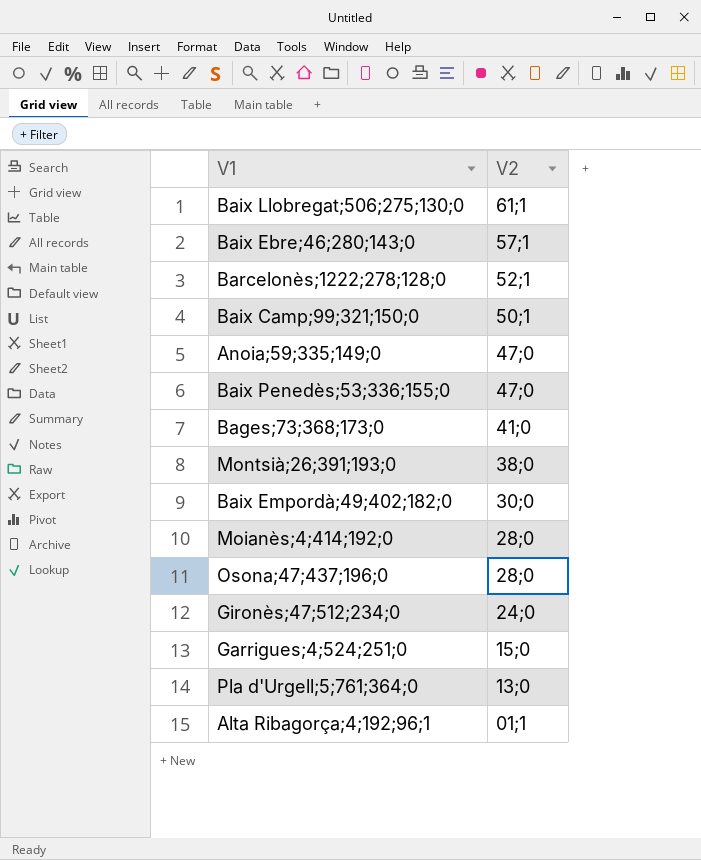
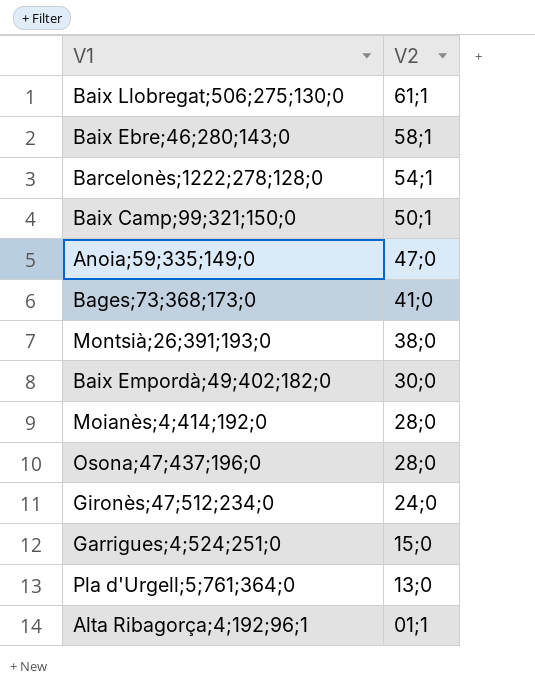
row Baix Penedès;53;336;155;0: 47;0 -> none
Baix Ebre;46;280;143;0 | V2: 57;1 -> 58;1
Barcelonès;1222;278;128;0 | V2: 52;1 -> 54;1

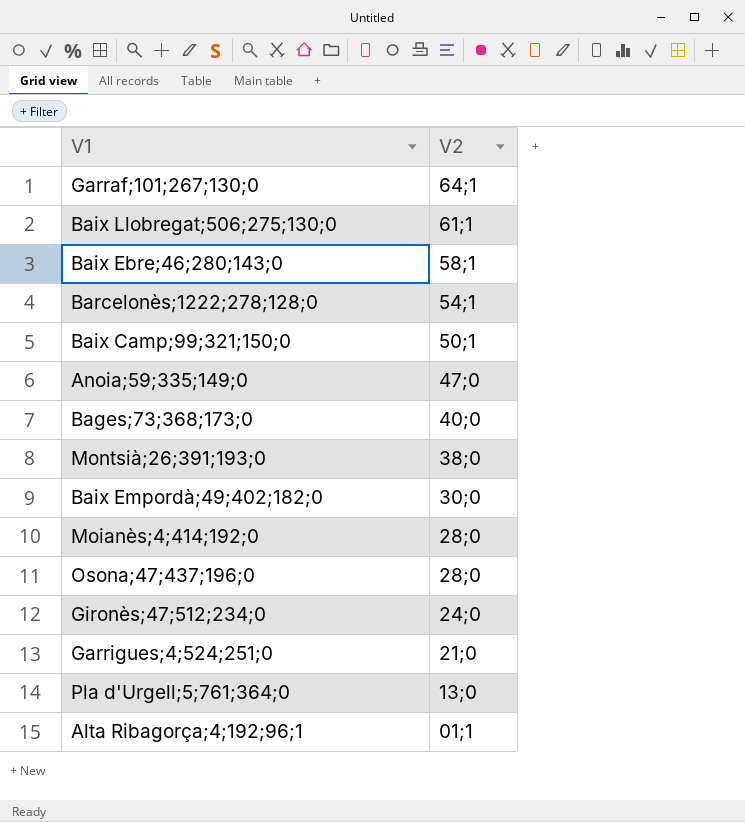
row Garraf;101;267;130;0: none -> 64;1
Bages;73;368;173;0 | V2: 41;0 -> 40;0
Garrigues;4;524;251;0 | V2: 15;0 -> 21;0

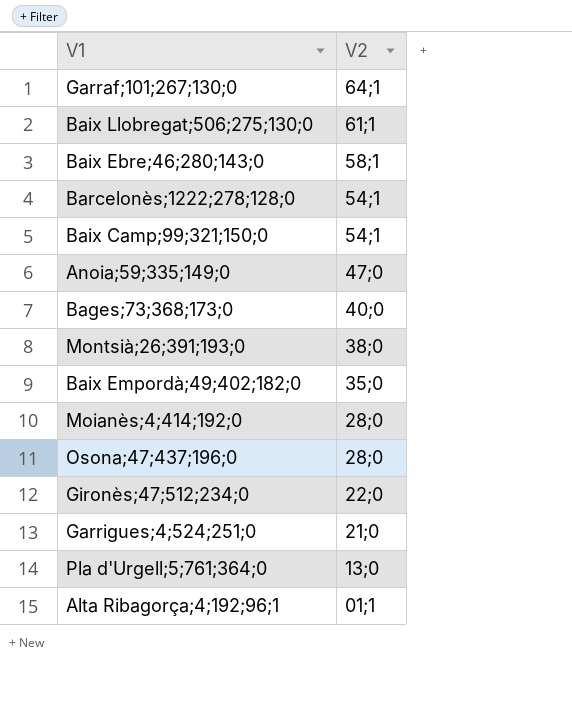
Baix Camp;99;321;150;0 | V2: 50;1 -> 54;1
Baix Empordà;49;402;182;0 | V2: 30;0 -> 35;0
Gironès;47;512;234;0 | V2: 24;0 -> 22;0

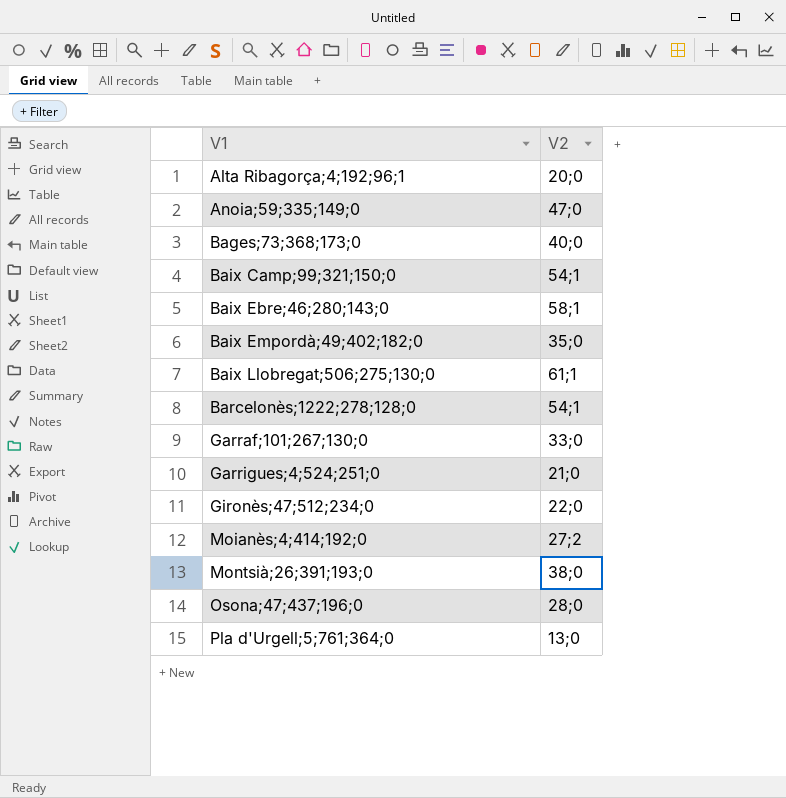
row order: V2 descending -> V1 ascending
Alta Ribagorça;4;192;96;1 | V2: 01;1 -> 20;0
Garraf;101;267;130;0 | V2: 64;1 -> 33;0
Moianès;4;414;192;0 | V2: 28;0 -> 27;2

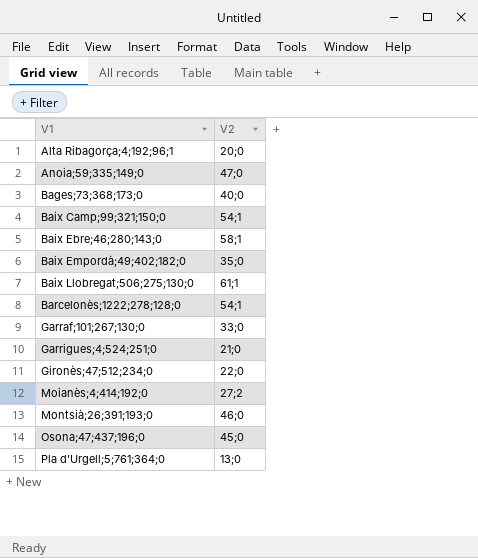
Montsià;26;391;193;0 | V2: 38;0 -> 46;0
Osona;47;437;196;0 | V2: 28;0 -> 45;0

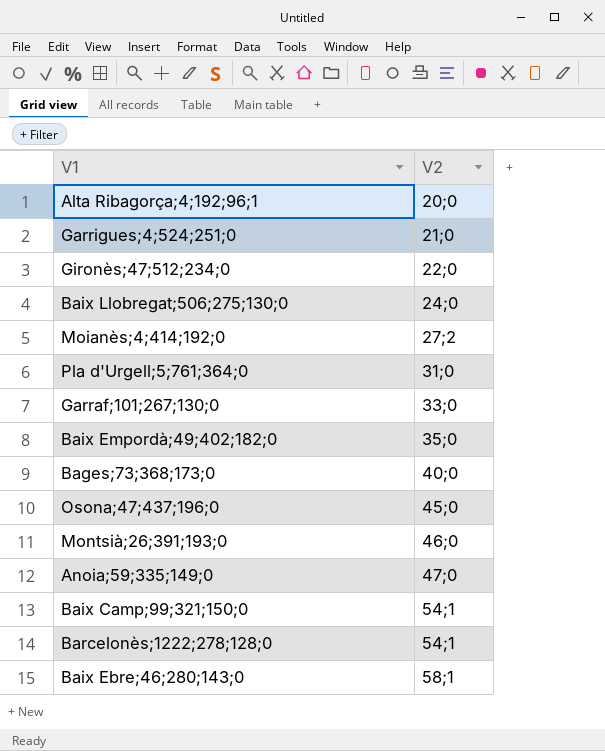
row order: V1 ascending -> V2 ascending
Baix Llobregat;506;275;130;0 | V2: 61;1 -> 24;0
Pla d'Urgell;5;761;364;0 | V2: 13;0 -> 31;0

